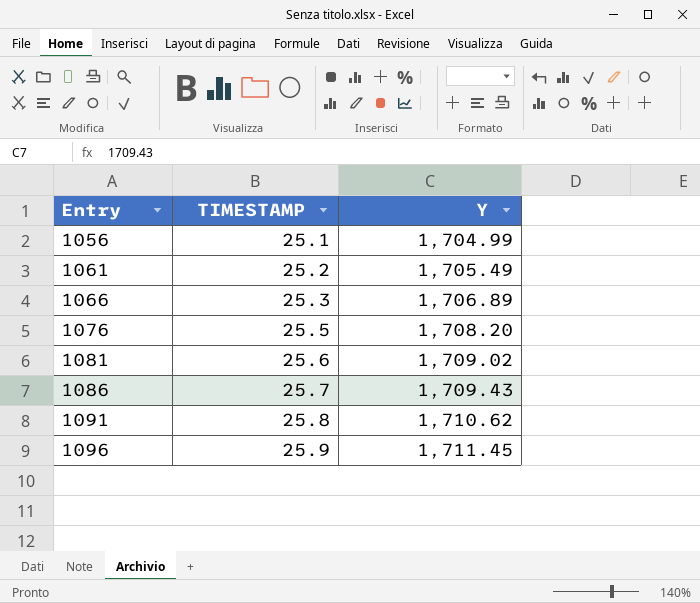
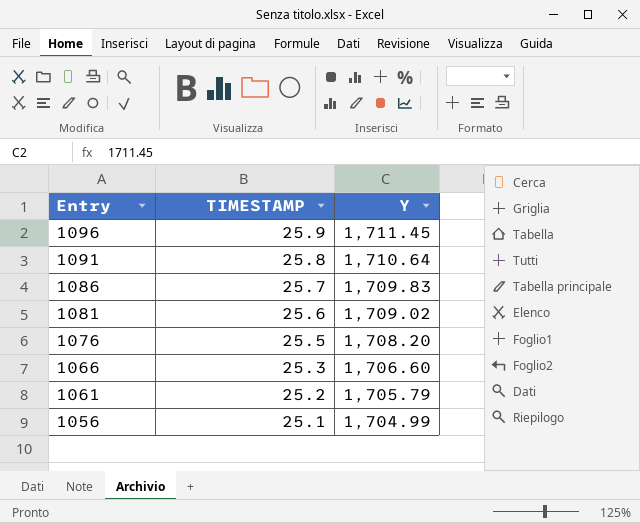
row order: Entry ascending -> Entry descending
1091 | Y: 1,710.62 -> 1,710.64
1086 | Y: 1,709.43 -> 1,709.83
1066 | Y: 1,706.89 -> 1,706.60
1061 | Y: 1,705.49 -> 1,705.79

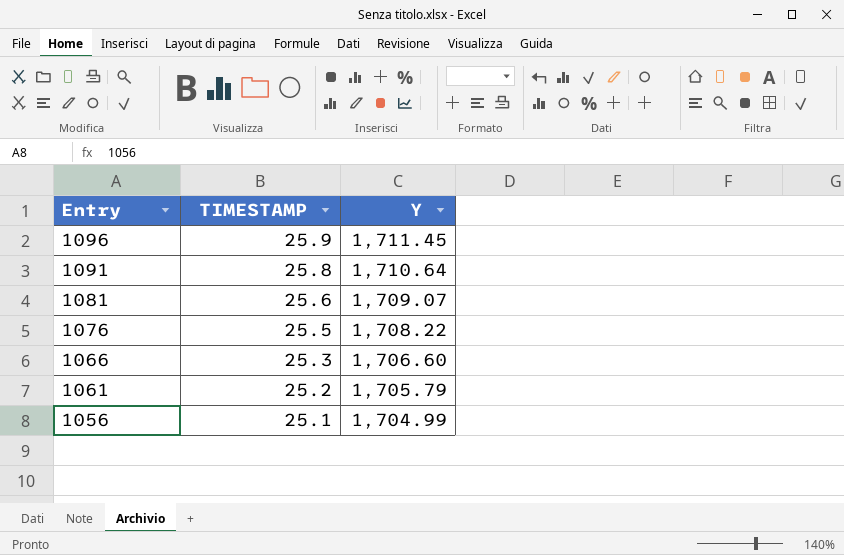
row 1086: 25.7 | 1,709.83 -> none
1081 | Y: 1,709.02 -> 1,709.07
1076 | Y: 1,708.20 -> 1,708.22

